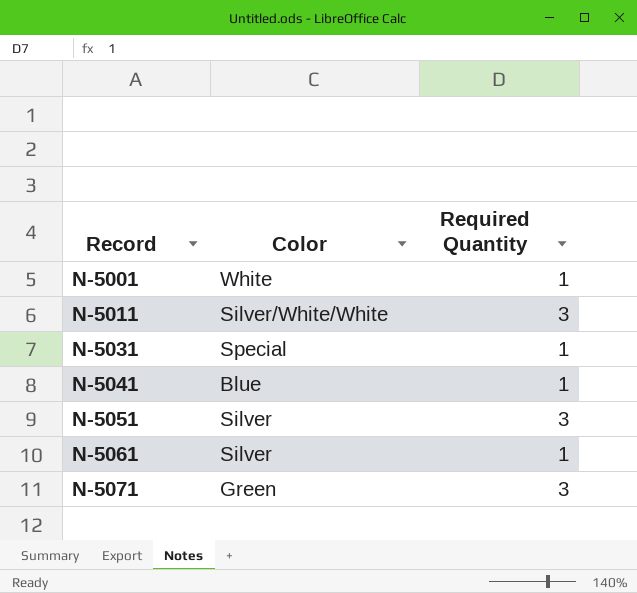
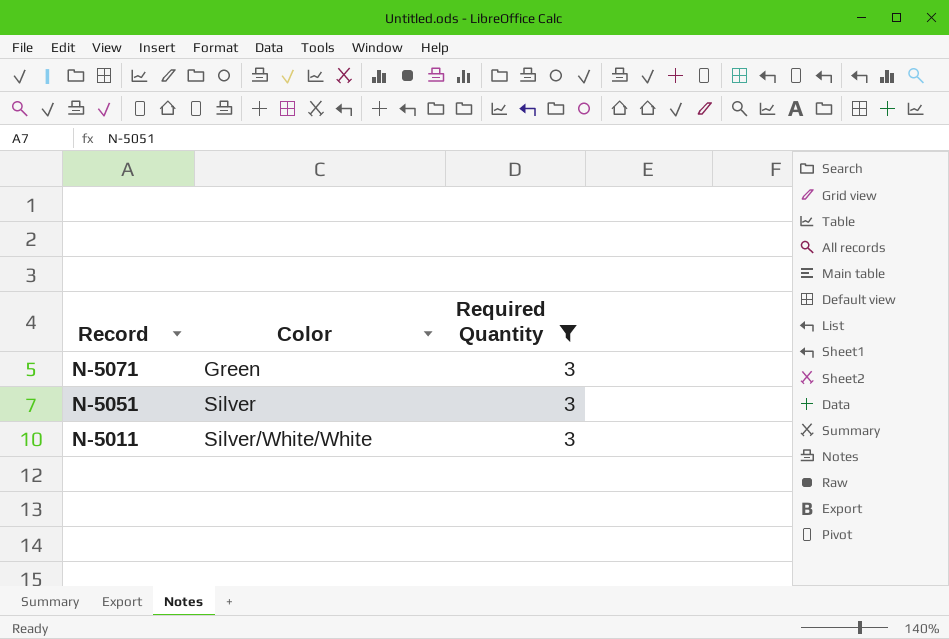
filter: none -> Required Quantity = 3
row order: Record ascending -> Record descending

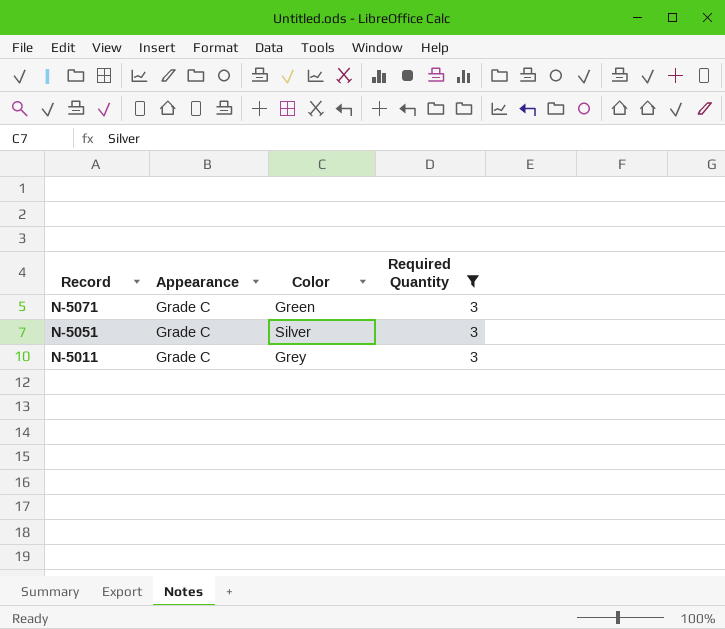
column Appearance | position: none -> 2
N-5011 | Color: Silver/White/White -> Grey

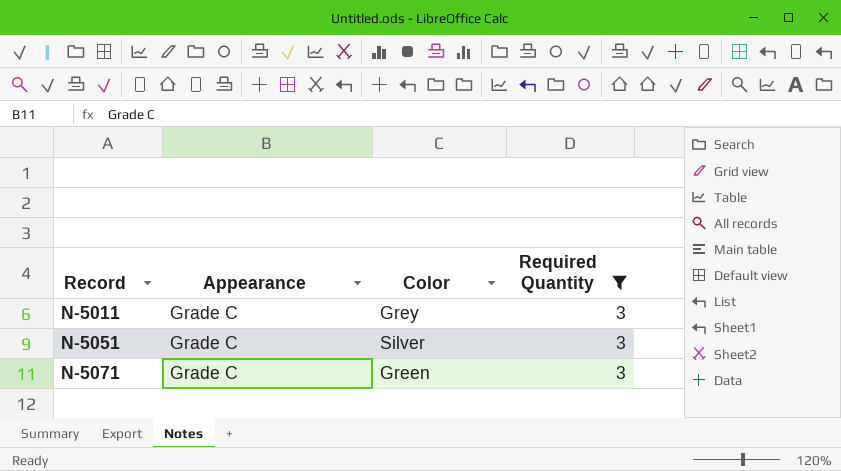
row order: Record descending -> Record ascending

